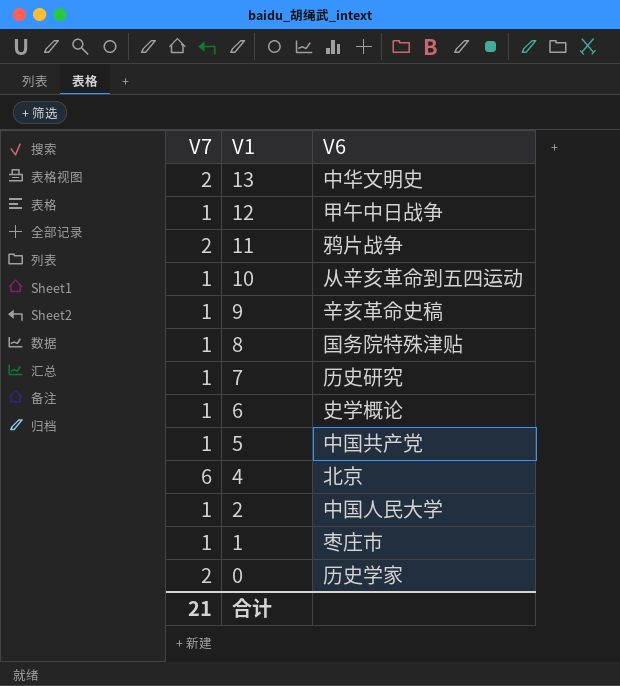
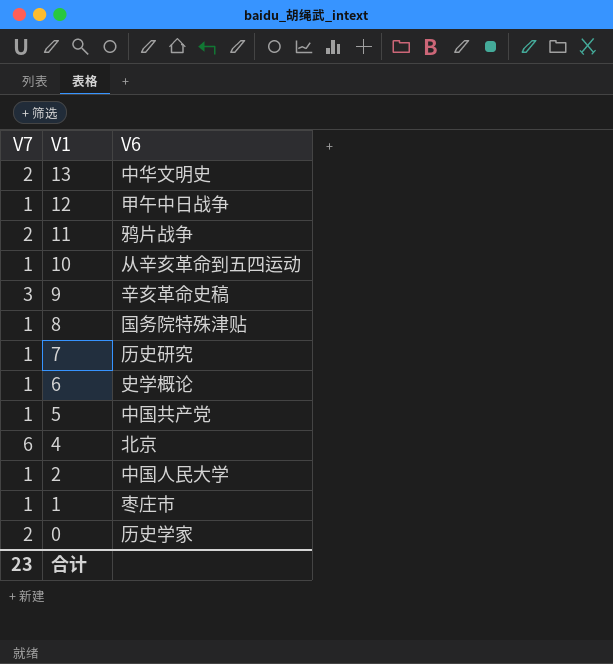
9 | V7: 1 -> 3
合计 | V7: 21 -> 23

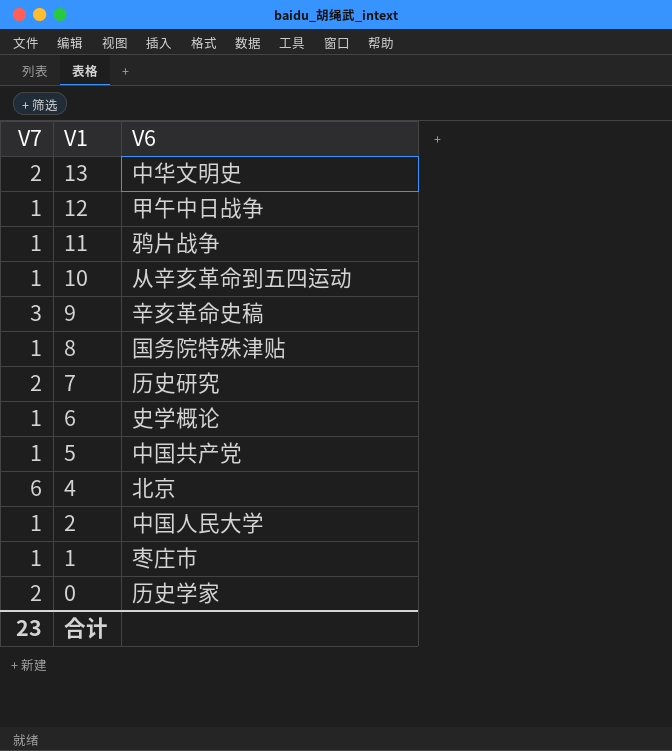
11 | V7: 2 -> 1
7 | V7: 1 -> 2

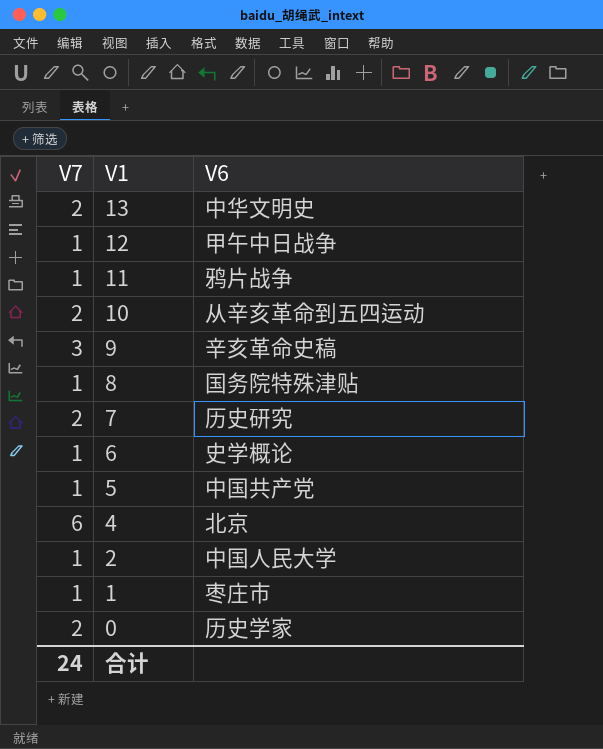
10 | V7: 1 -> 2
合计 | V7: 23 -> 24

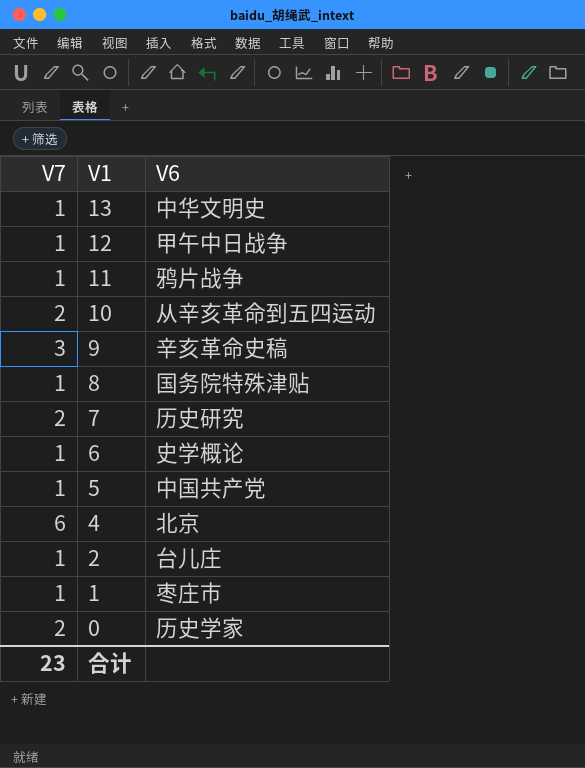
13 | V7: 2 -> 1
2 | V6: 中国人民大学 -> 台儿庄
合计 | V7: 24 -> 23

